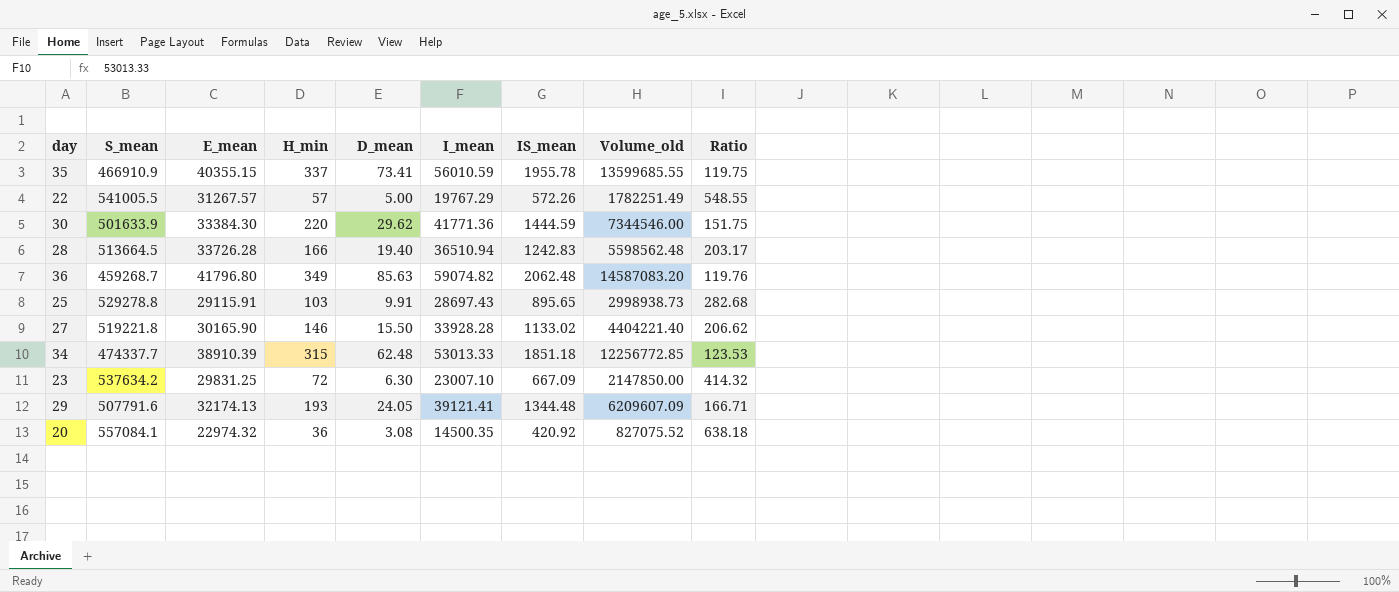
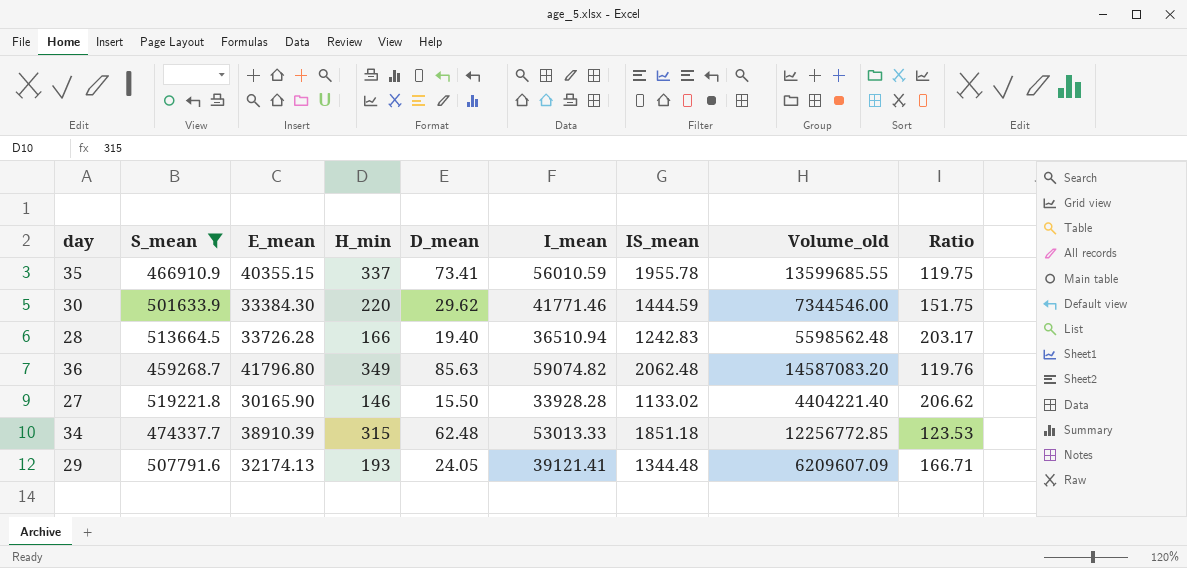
filter: none -> S_mean <= 519221.8
30 | I_mean: 41771.36 -> 41771.46

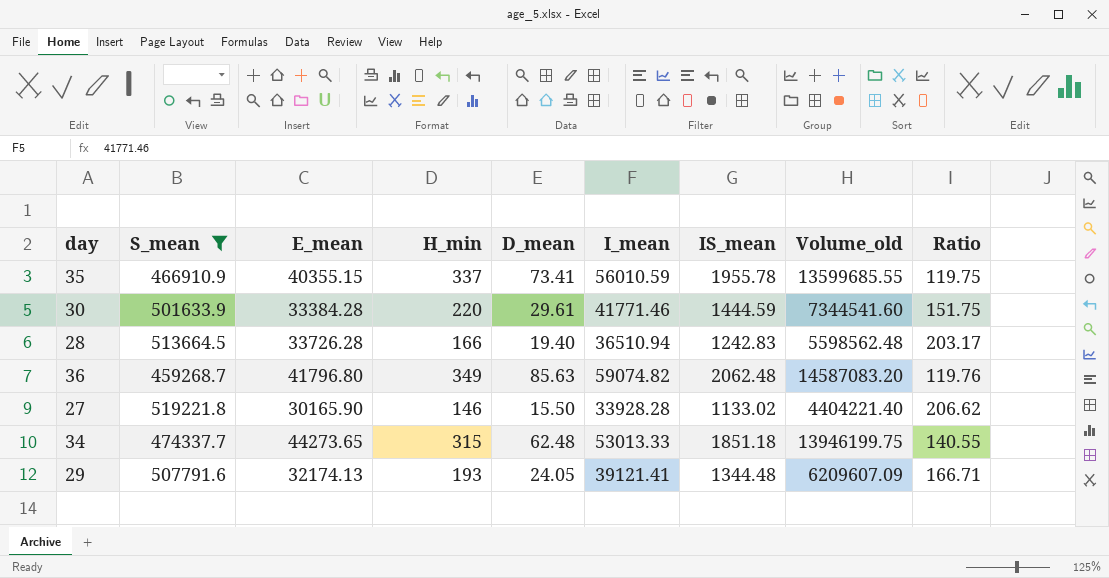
30 | E_mean: 33384.30 -> 33384.28
30 | D_mean: 29.62 -> 29.61
30 | Volume_old: 7344546.00 -> 7344541.60
34 | E_mean: 38910.39 -> 44273.65
34 | Volume_old: 12256772.85 -> 13946199.75
34 | Ratio: 123.53 -> 140.55

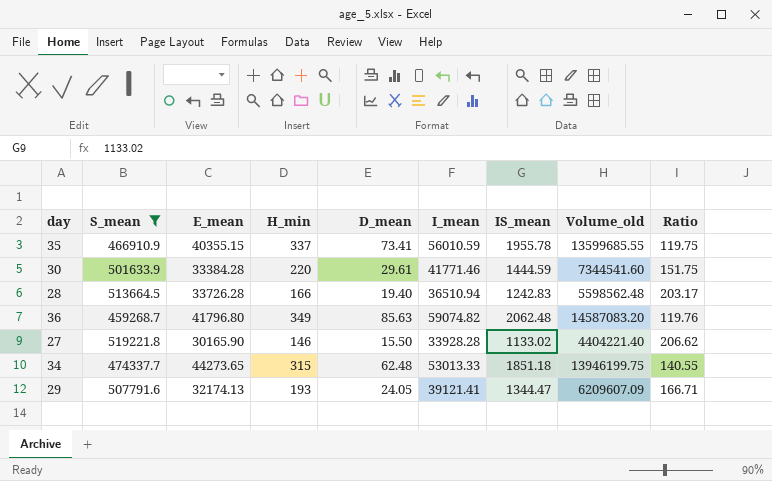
29 | IS_mean: 1344.48 -> 1344.47

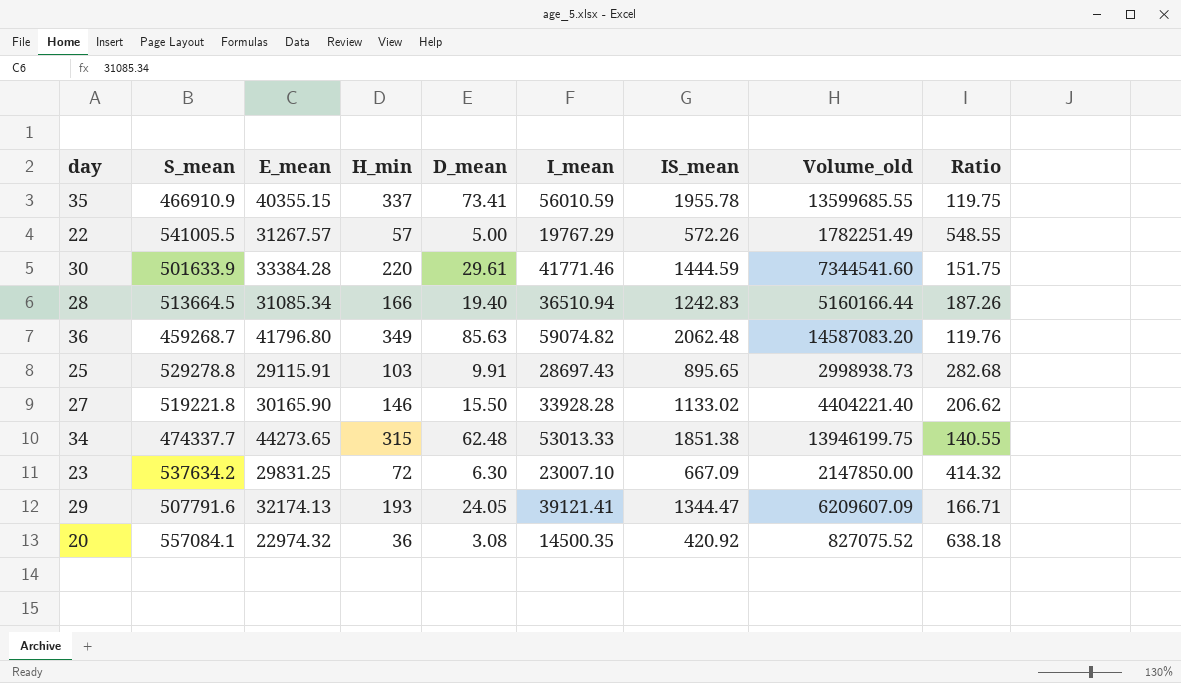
filter: S_mean <= 519221.8 -> none
28 | E_mean: 33726.28 -> 31085.34
28 | Volume_old: 5598562.48 -> 5160166.44
28 | Ratio: 203.17 -> 187.26
34 | IS_mean: 1851.18 -> 1851.38

